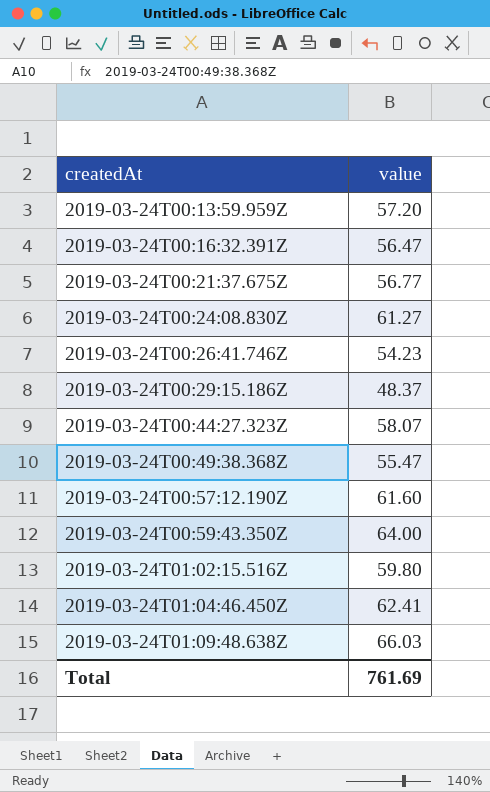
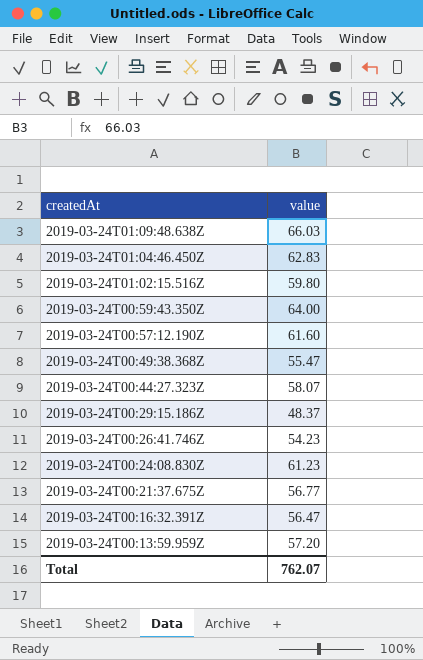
row order: createdAt ascending -> createdAt descending
2019-03-24T01:04:46.450Z | value: 62.41 -> 62.83
2019-03-24T00:24:08.830Z | value: 61.27 -> 61.23
Total | value: 761.69 -> 762.07

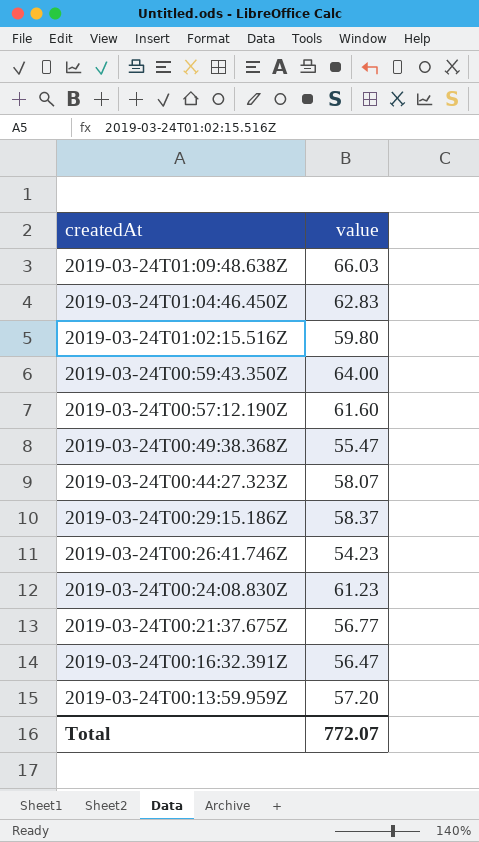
2019-03-24T00:29:15.186Z | value: 48.37 -> 58.37
Total | value: 762.07 -> 772.07

